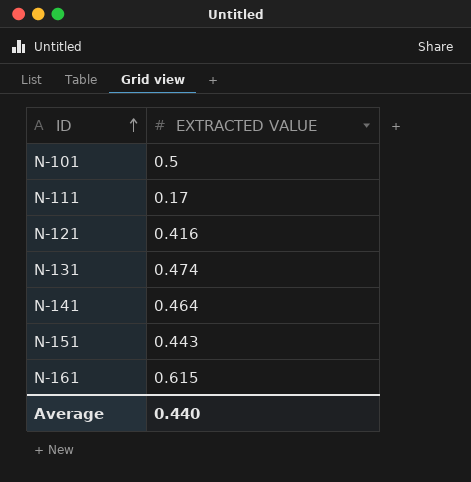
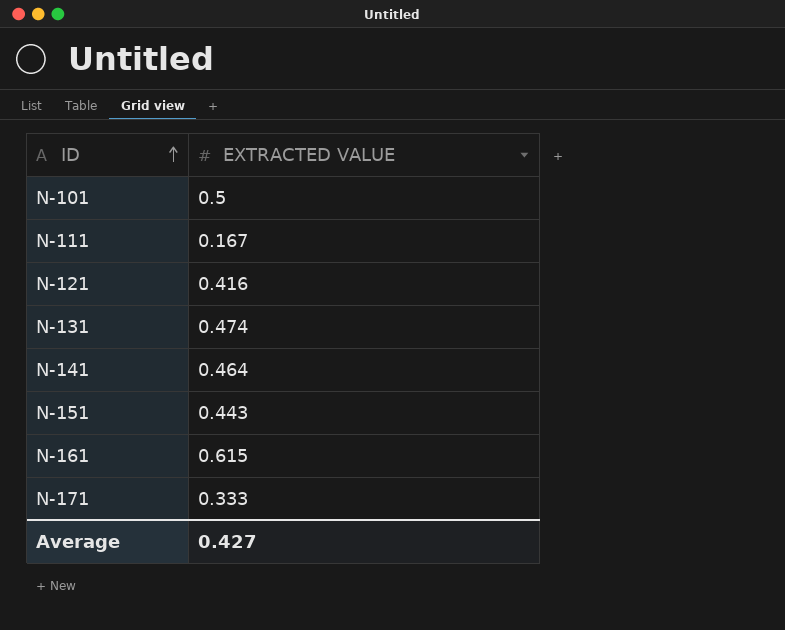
N-111 | EXTRACTED VALUE: 0.17 -> 0.167
row N-171: none -> 0.333
Average | EXTRACTED VALUE: 0.440 -> 0.427

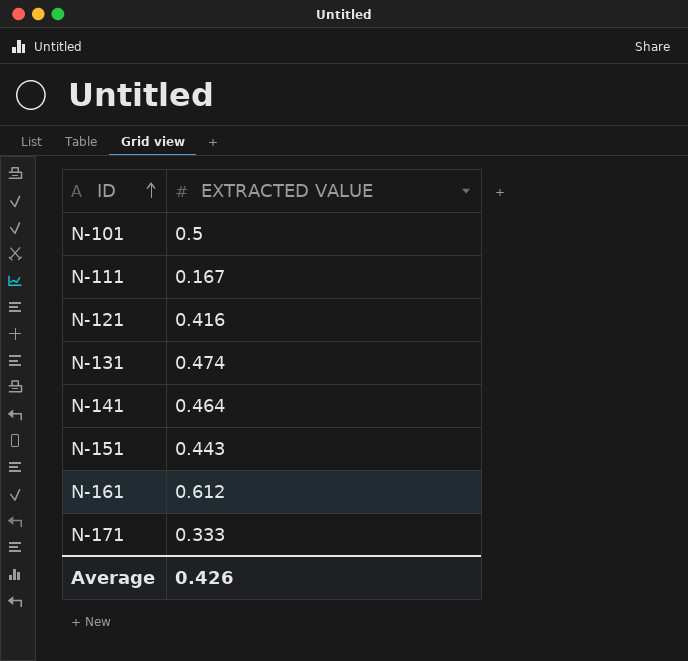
N-161 | EXTRACTED VALUE: 0.615 -> 0.612
Average | EXTRACTED VALUE: 0.427 -> 0.426

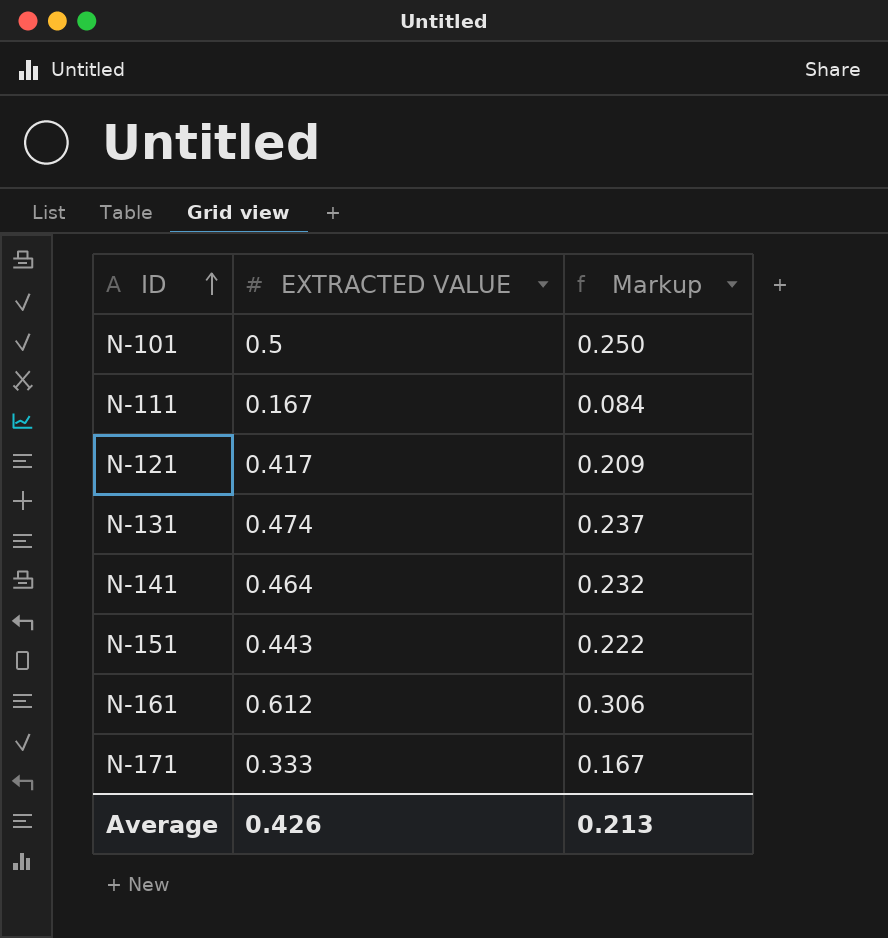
column Markup | formula: none -> [EXTRACTED VALUE] * 0.5
N-121 | EXTRACTED VALUE: 0.416 -> 0.417

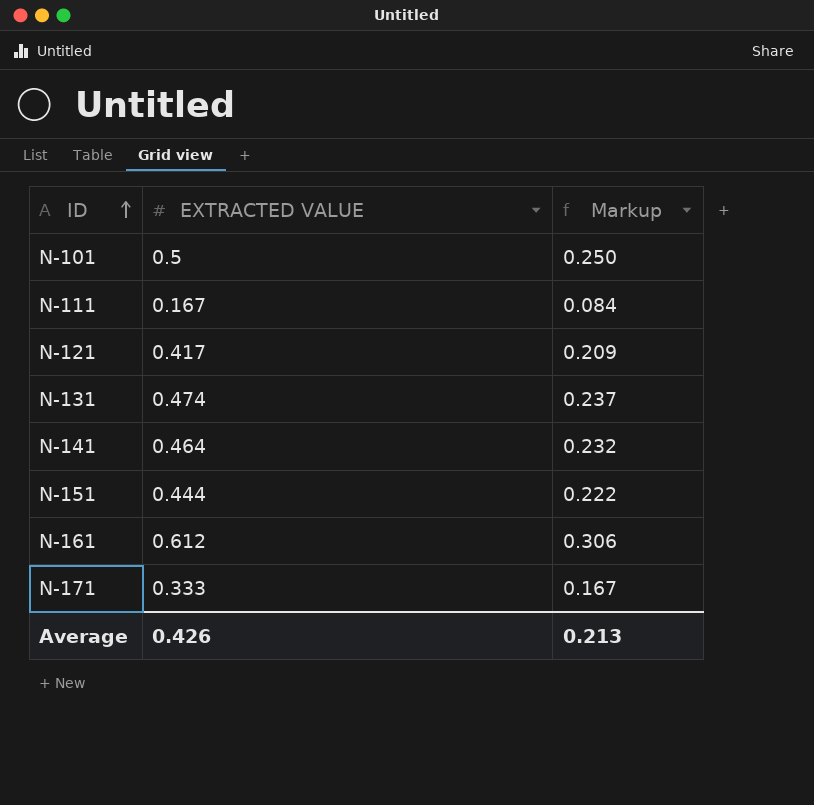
N-151 | EXTRACTED VALUE: 0.443 -> 0.444

